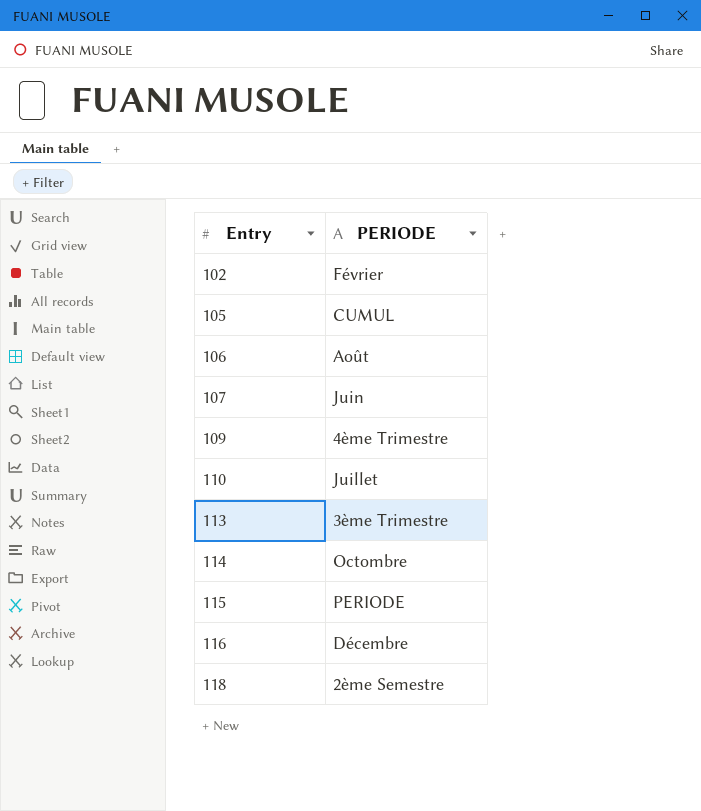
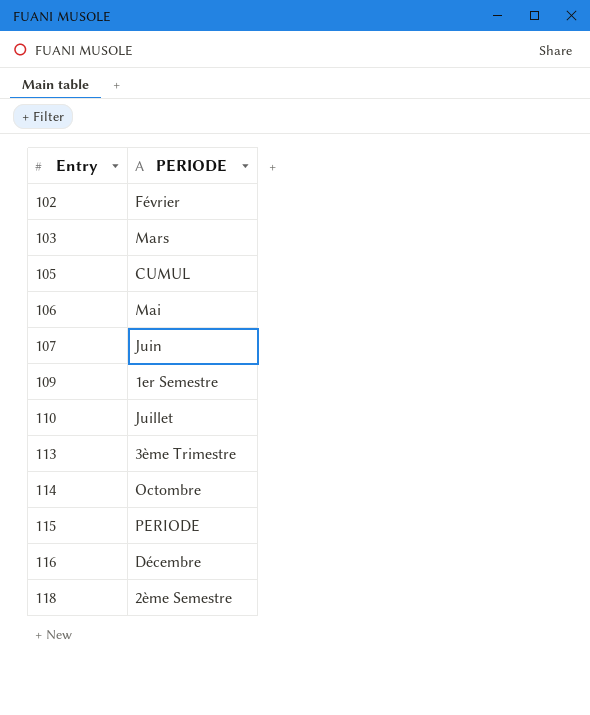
row 103: none -> Mars
106 | PERIODE: Août -> Mai
109 | PERIODE: 4ème Trimestre -> 1er Semestre

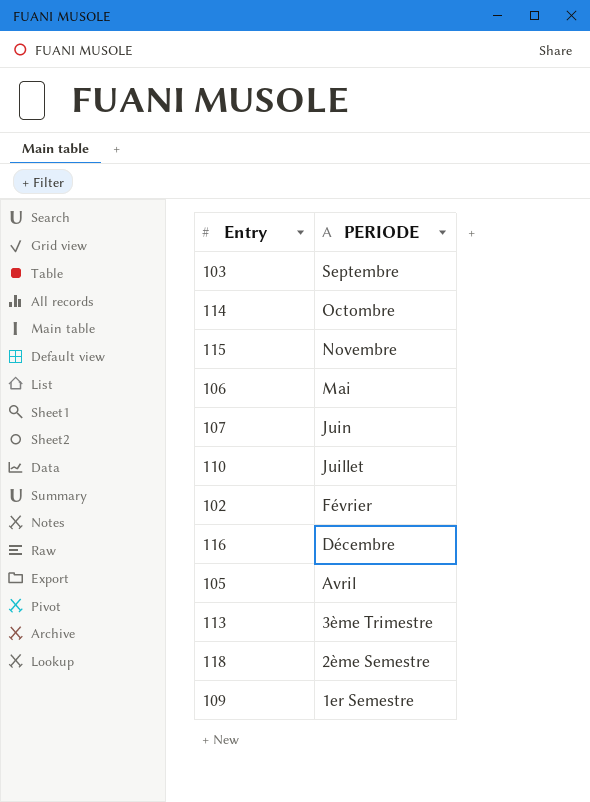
row order: Entry ascending -> PERIODE descending
103 | PERIODE: Mars -> Septembre
115 | PERIODE: PERIODE -> Novembre
105 | PERIODE: CUMUL -> Avril

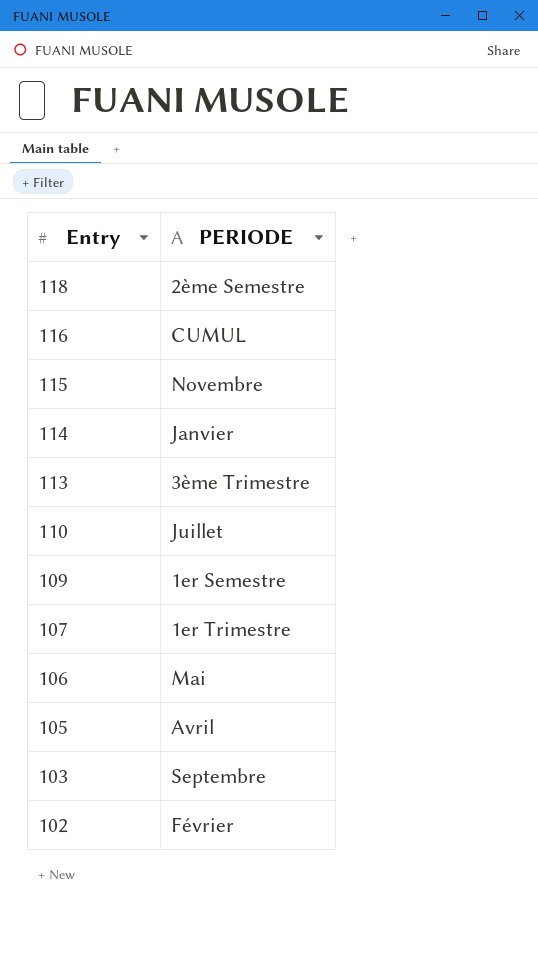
row order: PERIODE descending -> Entry descending
116 | PERIODE: Décembre -> CUMUL
114 | PERIODE: Octombre -> Janvier
107 | PERIODE: Juin -> 1er Trimestre

